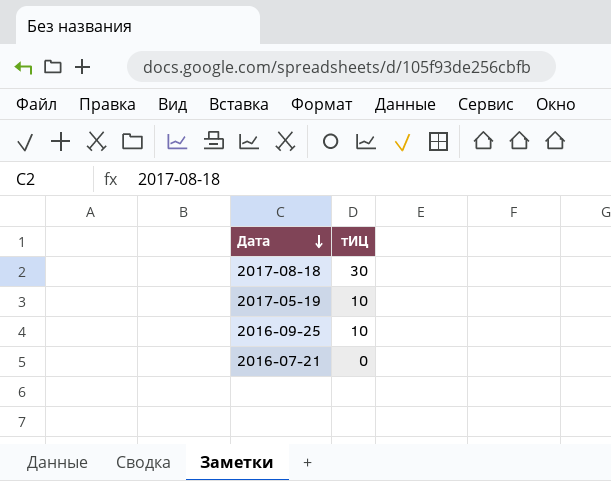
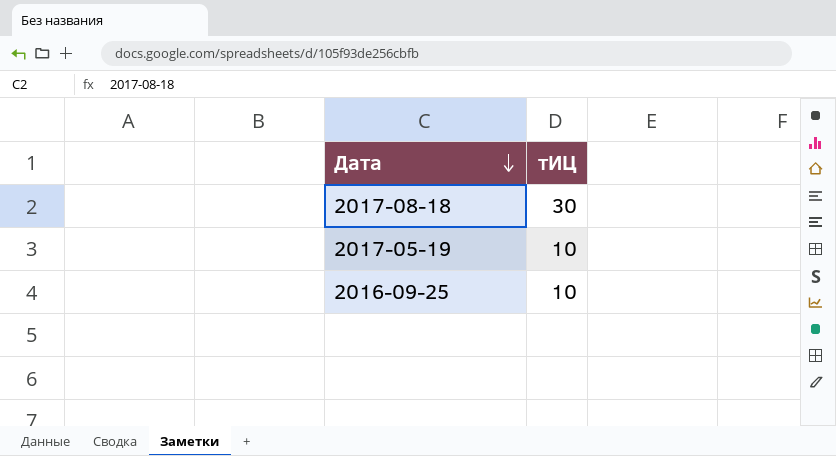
row 2016-07-21: 0 -> none

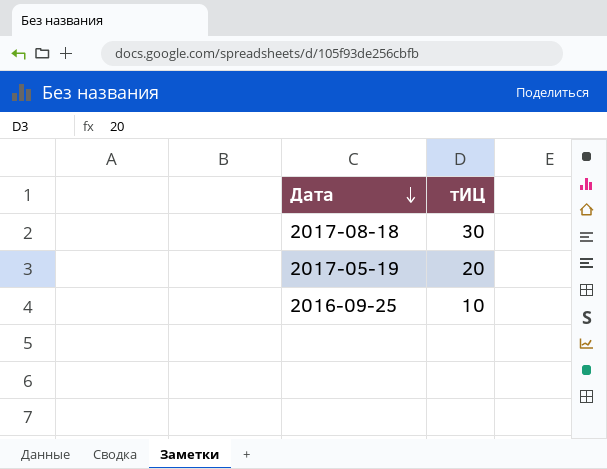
2017-05-19 | тИЦ: 10 -> 20

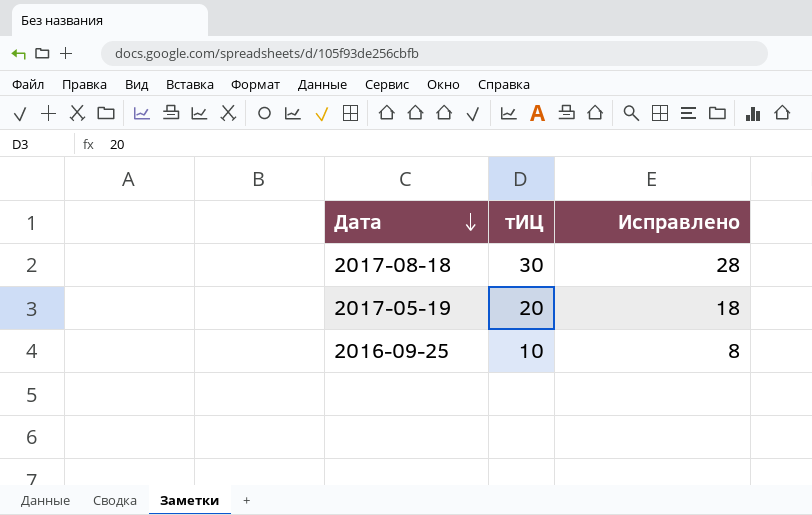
column Исправлено | formula: none -> [тИЦ] - 2

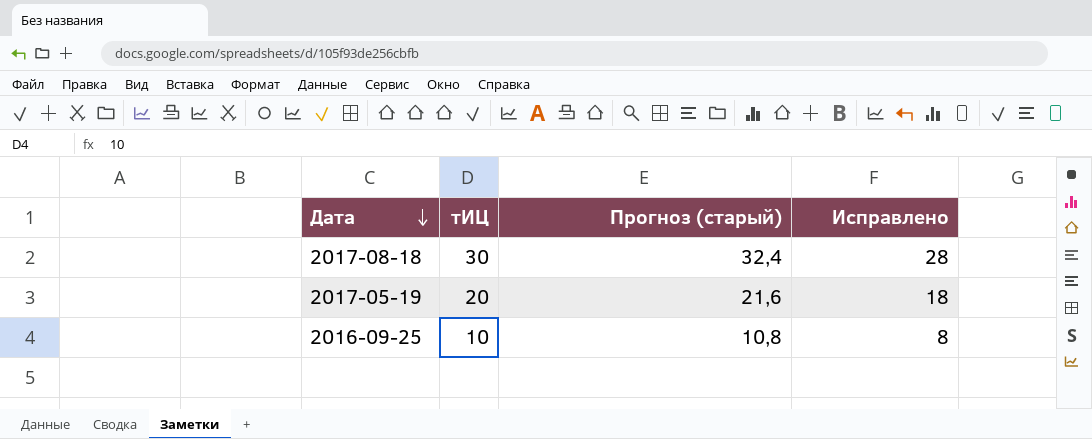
column Прогноз (старый) | formula: none -> [тИЦ] * 1,08

